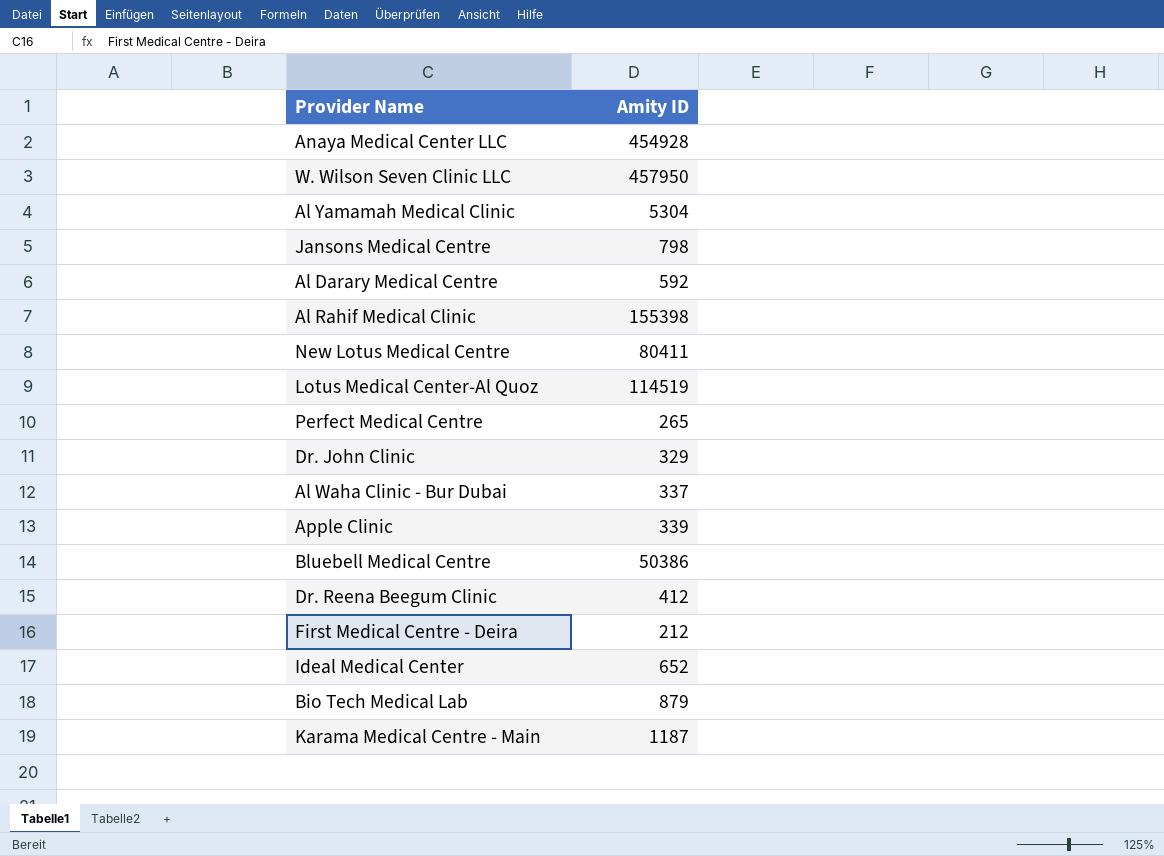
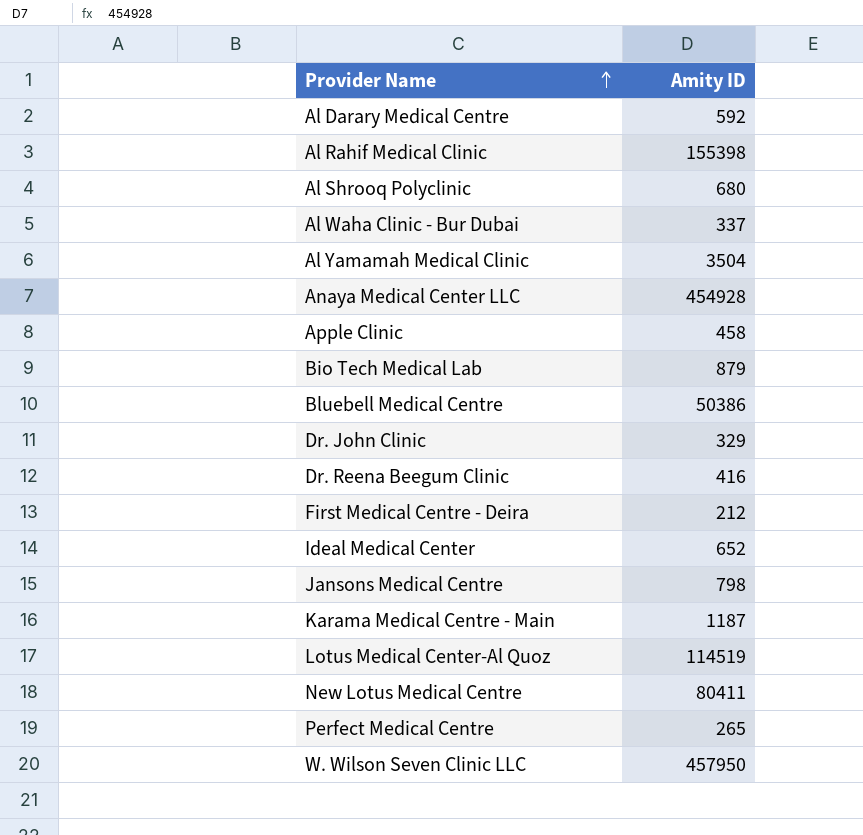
row order: none -> Provider Name ascending
row Al Shrooq Polyclinic: none -> 680
Al Yamamah Medical Clinic | Amity ID: 5304 -> 3504
Apple Clinic | Amity ID: 339 -> 458
Dr. Reena Beegum Clinic | Amity ID: 412 -> 416

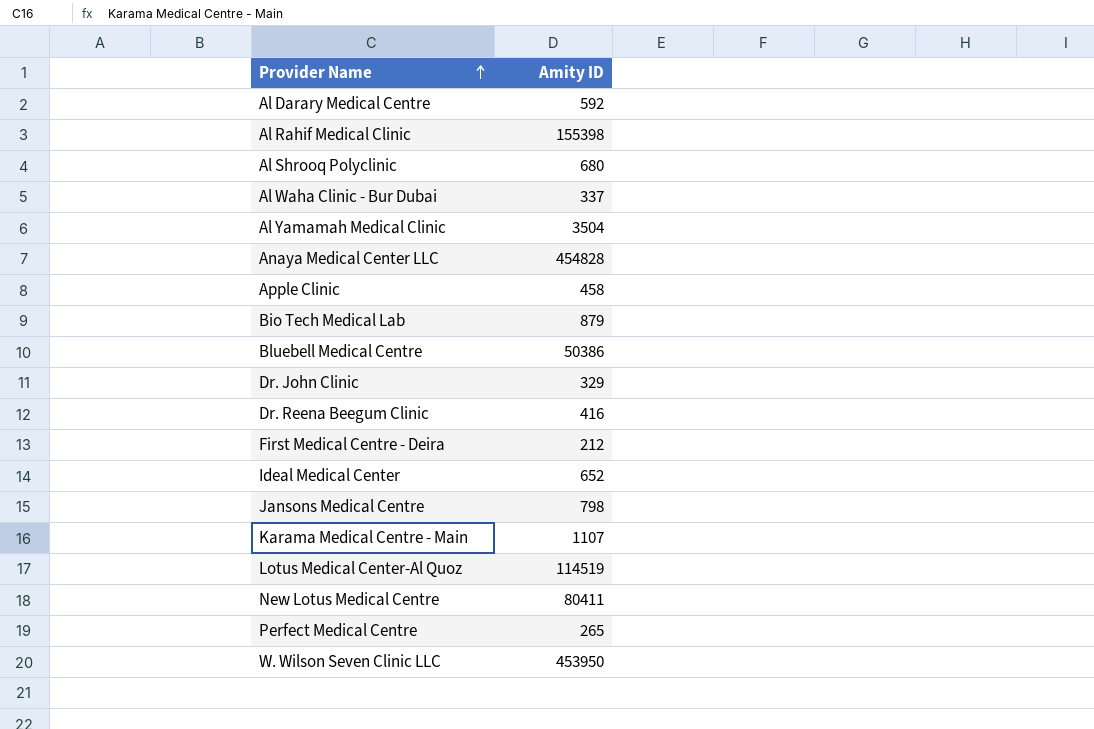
Anaya Medical Center LLC | Amity ID: 454928 -> 454828
Karama Medical Centre - Main | Amity ID: 1187 -> 1107
W. Wilson Seven Clinic LLC | Amity ID: 457950 -> 453950

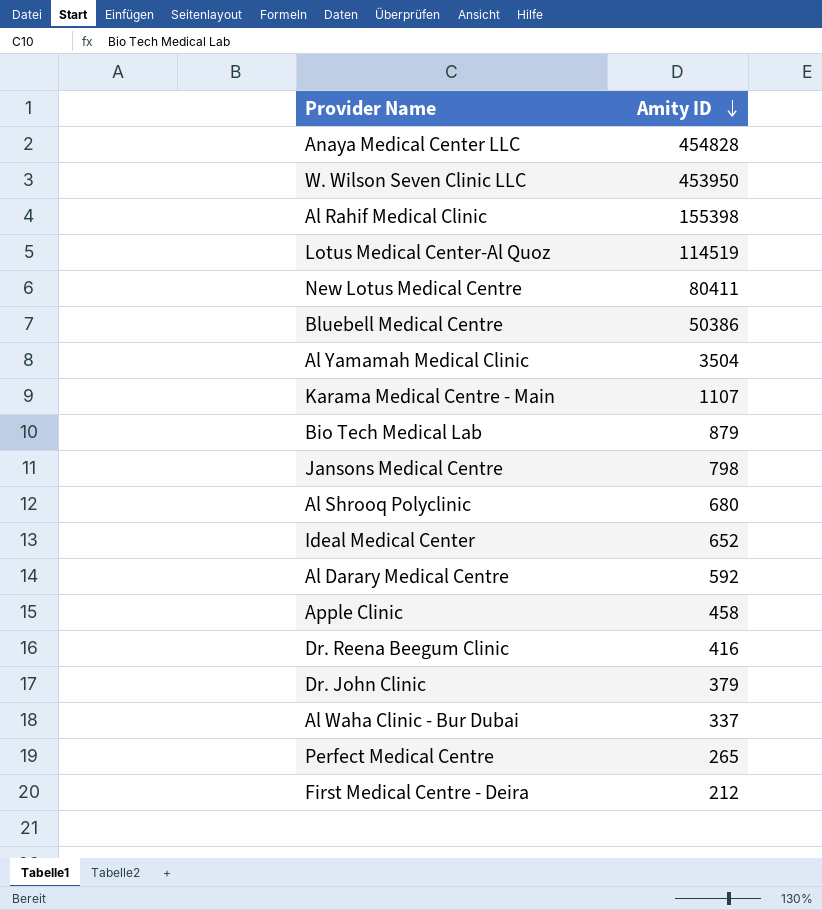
row order: Provider Name ascending -> Amity ID descending
Dr. John Clinic | Amity ID: 329 -> 379

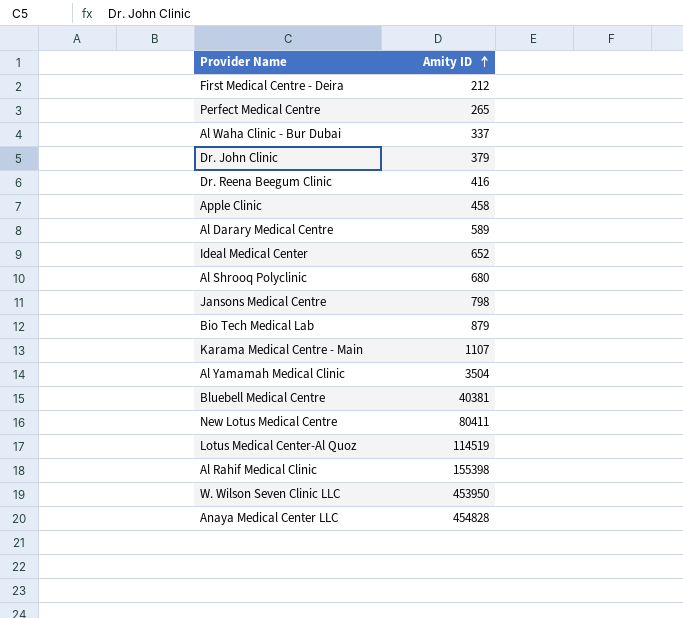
row order: Amity ID descending -> Amity ID ascending
Al Darary Medical Centre | Amity ID: 592 -> 589
Bluebell Medical Centre | Amity ID: 50386 -> 40381

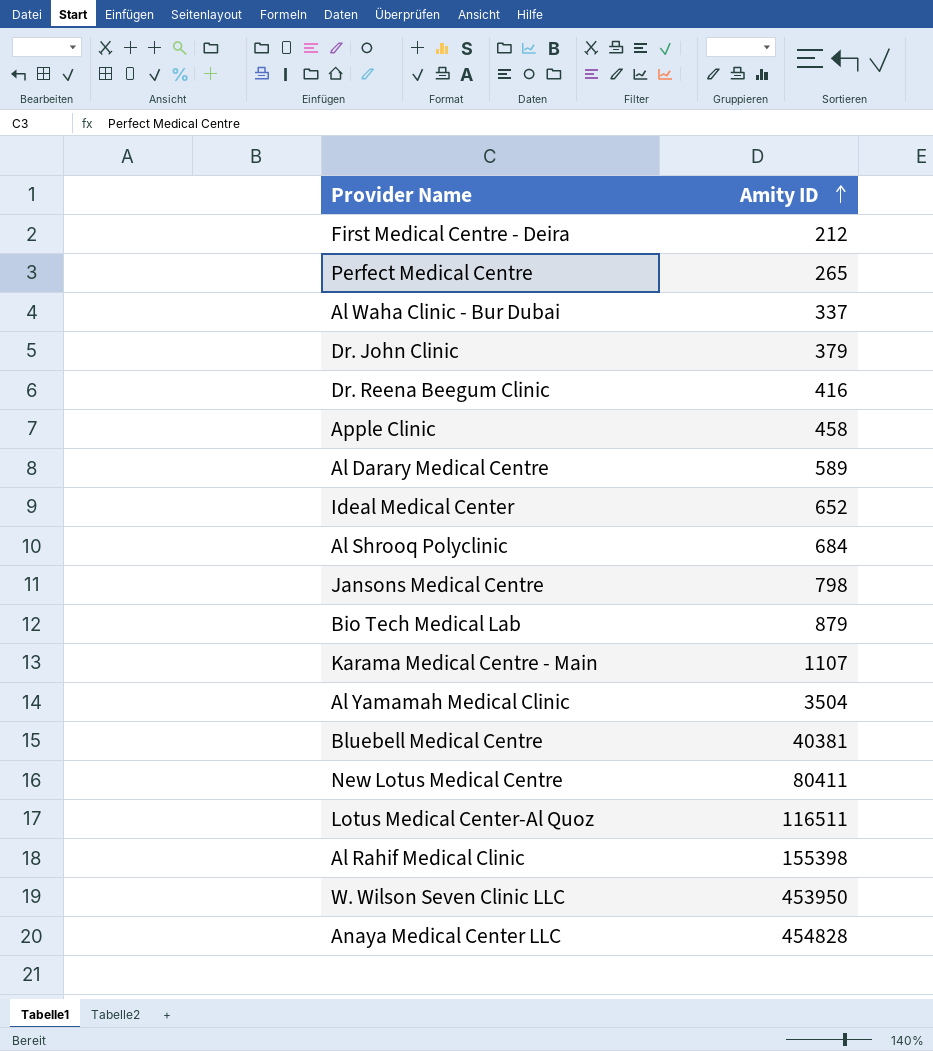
Al Shrooq Polyclinic | Amity ID: 680 -> 684
Lotus Medical Center-Al Quoz | Amity ID: 114519 -> 116511

